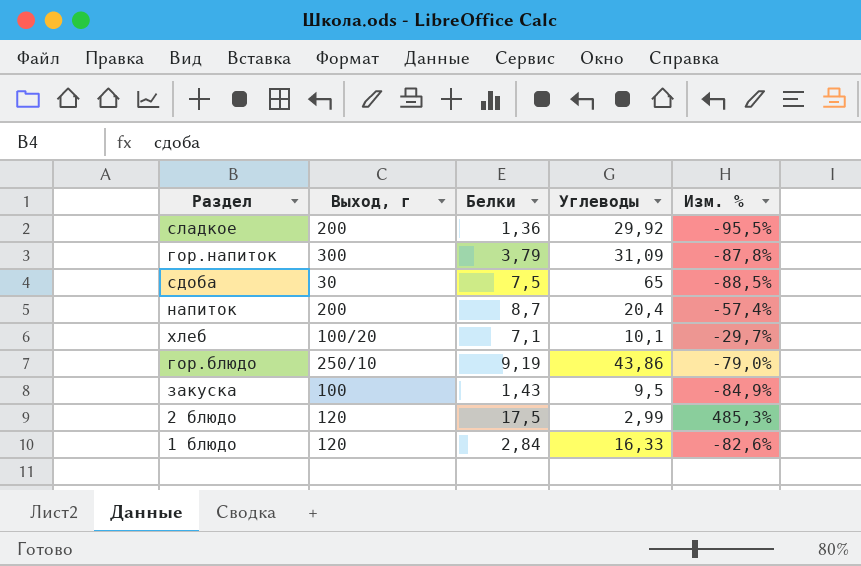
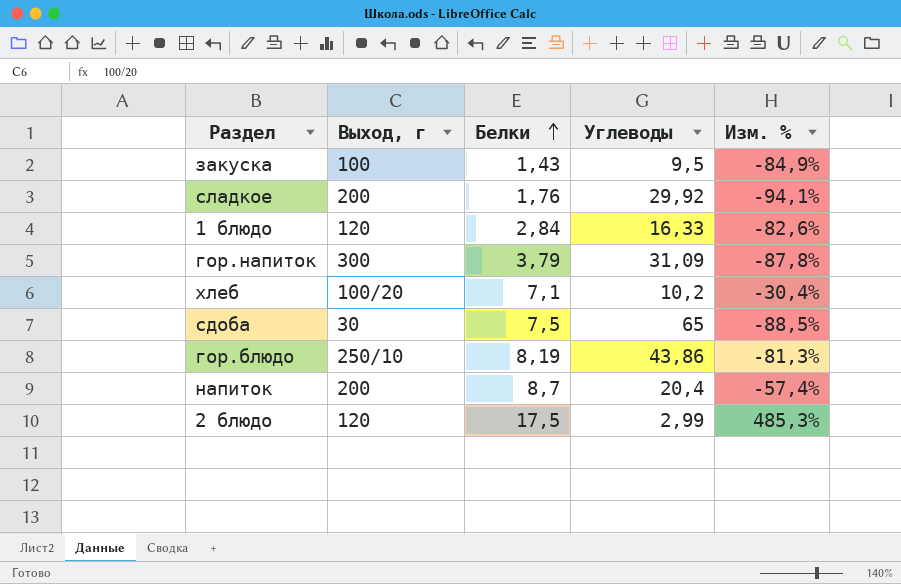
row order: none -> Белки ascending
сладкое | Белки: 1,36 -> 1,76
сладкое | Изм. %: -95,5% -> -94,1%
хлеб | Углеводы: 10,1 -> 10,2
хлеб | Изм. %: -29,7% -> -30,4%
гор.блюдо | Белки: 9,19 -> 8,19
гор.блюдо | Изм. %: -79,0% -> -81,3%

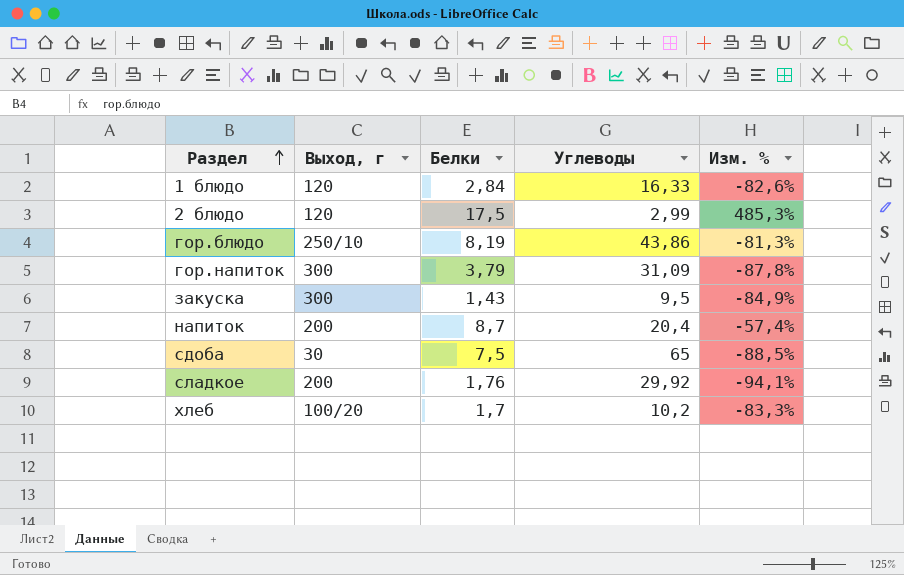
row order: Белки ascending -> Раздел ascending
закуска | Выход, г: 100 -> 300
хлеб | Белки: 7,1 -> 1,7
хлеб | Изм. %: -30,4% -> -83,3%

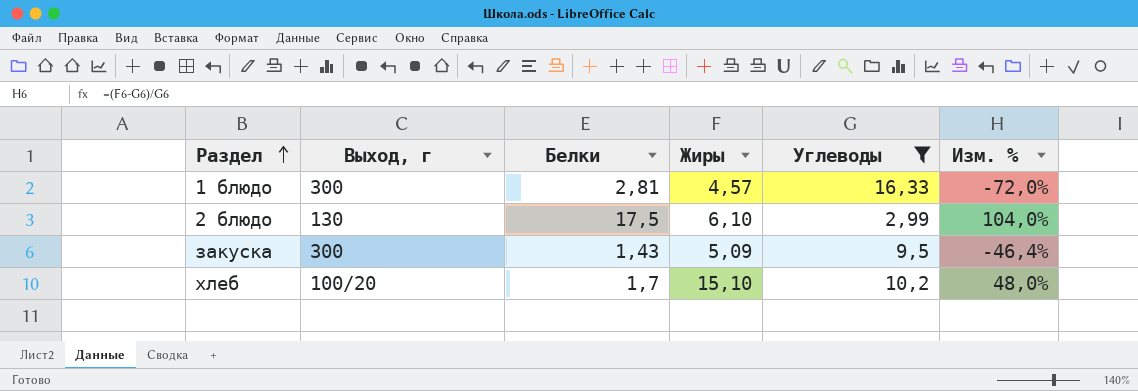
filter: none -> Углеводы <= 16,33
column Жиры | position: none -> 4
column Изм. % | formula: ([Белки] - [Углеводы]) / [Углеводы] -> ([Жиры] - [Углеводы]) / [Углеводы]
1 блюдо | Выход, г: 120 -> 300
1 блюдо | Белки: 2,84 -> 2,81
2 блюдо | Выход, г: 120 -> 130

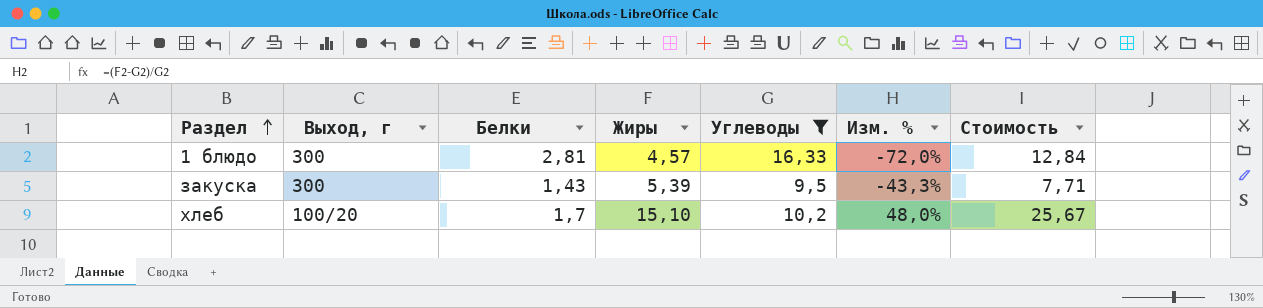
column Стоимость | formula: none -> [Белки] * [Жиры]
row 2 блюдо: 130 | 17,5 | 6,10 | 2,99 | 104,0% -> none
закуска | Жиры: 5,09 -> 5,39
закуска | Изм. %: -46,4% -> -43,3%

